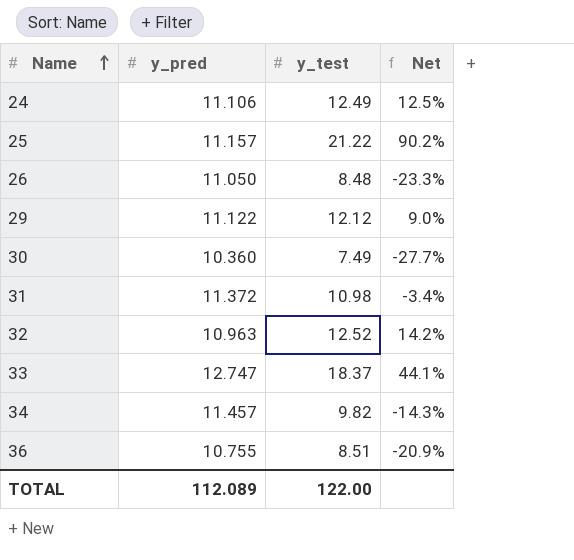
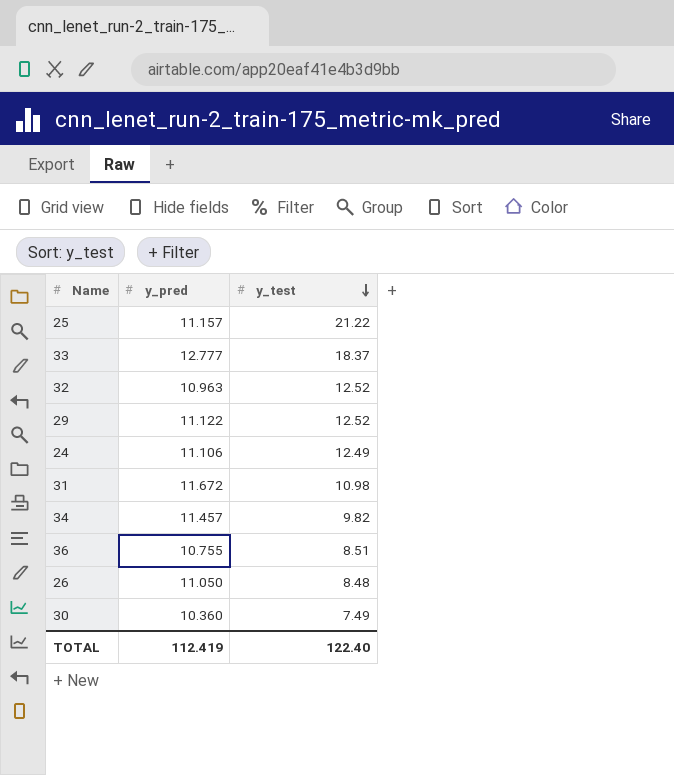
row order: Name ascending -> y_test descending
column Net | formula: ([y_test] - [y_pred]) / [y_pred] -> none
33 | y_pred: 12.747 -> 12.777
29 | y_test: 12.12 -> 12.52
31 | y_pred: 11.372 -> 11.672
TOTAL | y_pred: 112.089 -> 112.419
TOTAL | y_test: 122.00 -> 122.40

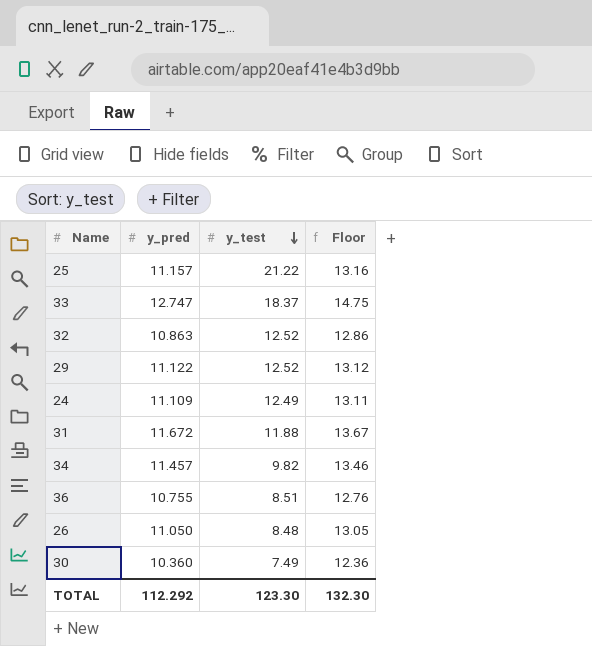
column Floor | formula: none -> [y_pred] + 2
33 | y_pred: 12.777 -> 12.747
32 | y_pred: 10.963 -> 10.863
24 | y_pred: 11.106 -> 11.109
31 | y_test: 10.98 -> 11.88
TOTAL | y_pred: 112.419 -> 112.292
TOTAL | y_test: 122.40 -> 123.30

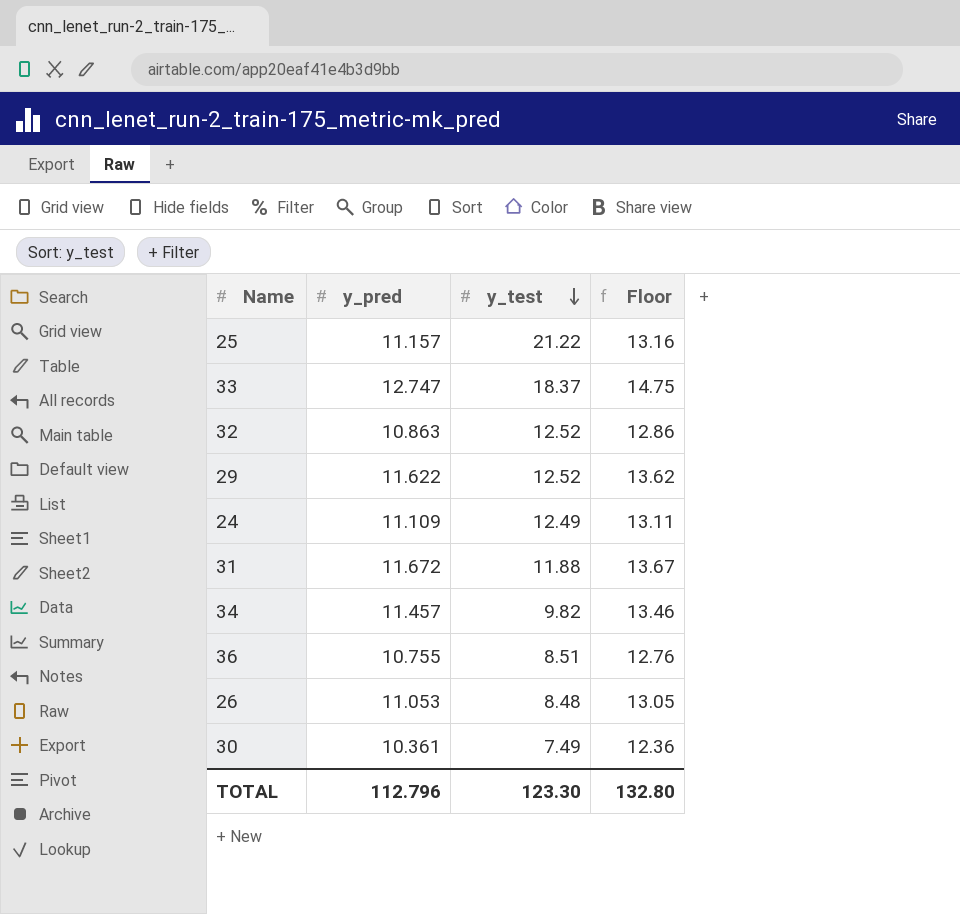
29 | y_pred: 11.122 -> 11.622
29 | Floor: 13.12 -> 13.62
26 | y_pred: 11.050 -> 11.053
30 | y_pred: 10.360 -> 10.361
TOTAL | y_pred: 112.292 -> 112.796
TOTAL | Floor: 132.30 -> 132.80

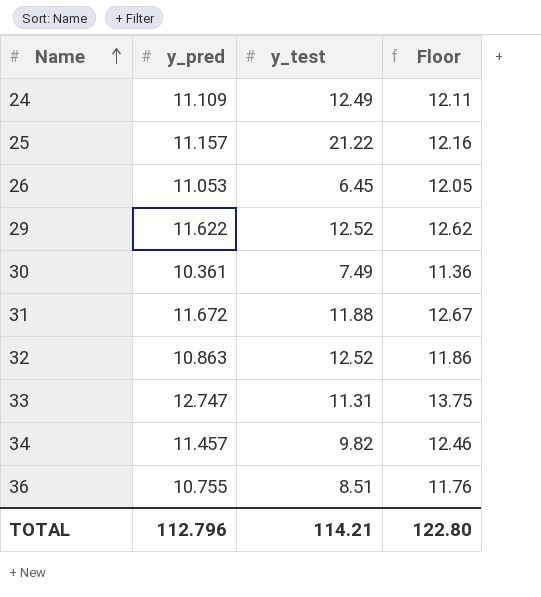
row order: y_test descending -> Name ascending
column Floor | formula: [y_pred] + 2 -> [y_pred] + 1
26 | y_test: 8.48 -> 6.45
33 | y_test: 18.37 -> 11.31
TOTAL | y_test: 123.30 -> 114.21
TOTAL | Floor: 132.80 -> 122.80

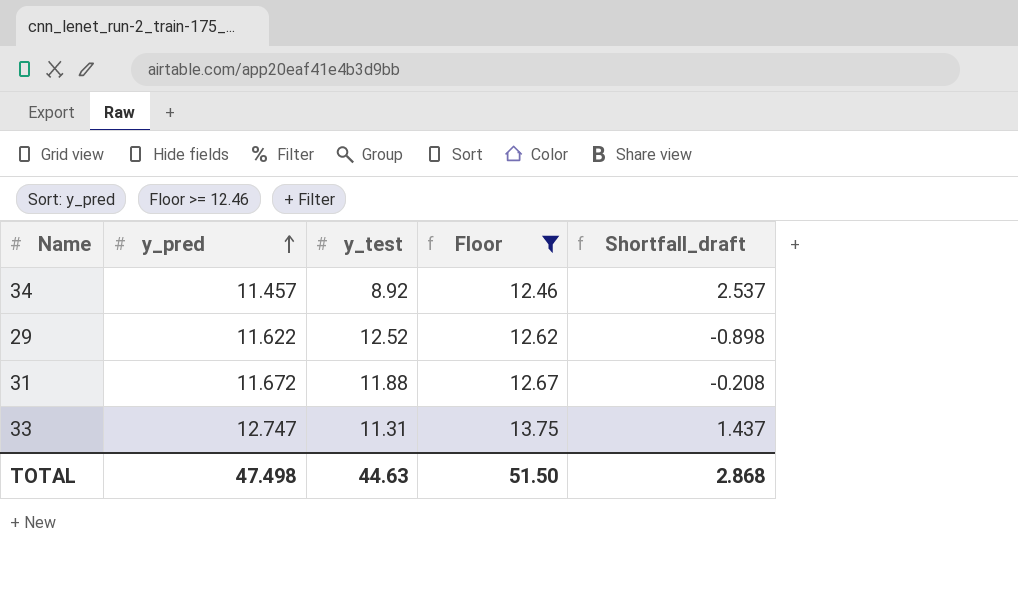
filter: none -> Floor >= 12.46
row order: Name ascending -> y_pred ascending
column Shortfall_draft | formula: none -> [y_pred] - [y_test]
34 | y_test: 9.82 -> 8.92
TOTAL | y_pred: 112.796 -> 47.498
TOTAL | y_test: 114.21 -> 44.63
TOTAL | Floor: 122.80 -> 51.50

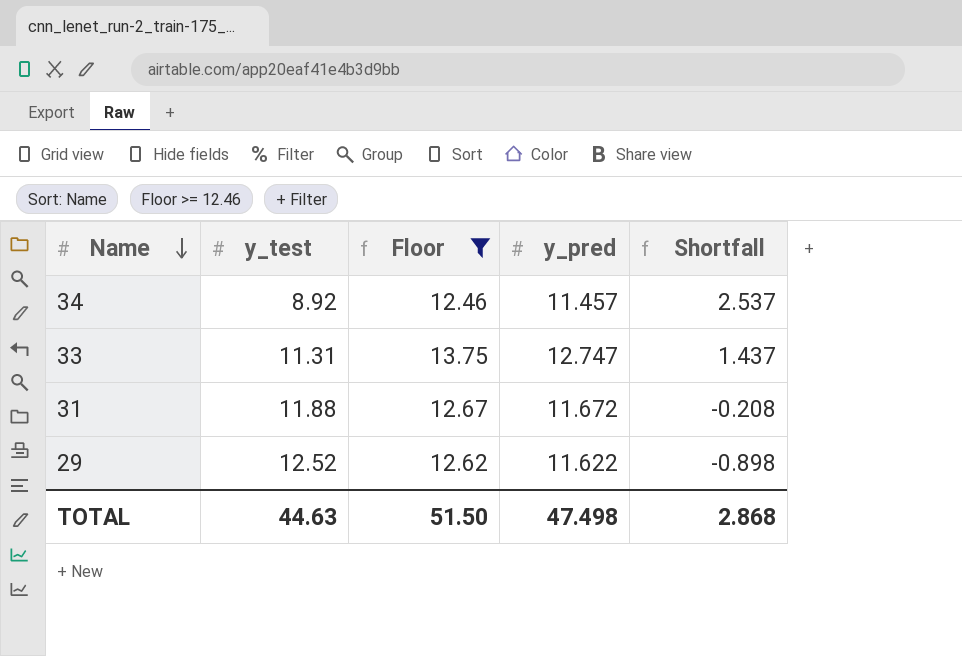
row order: y_pred ascending -> Name descending
column y_pred | position: 2 -> 4
column name: Shortfall_draft -> Shortfall

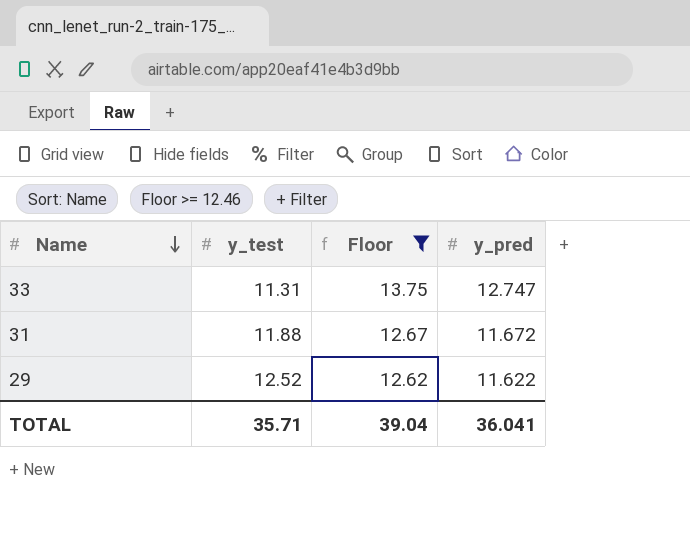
column Shortfall | formula: [y_pred] - [y_test] -> none
row 34: 8.92 | 12.46 | 11.457 | 2.537 -> none
TOTAL | y_test: 44.63 -> 35.71
TOTAL | Floor: 51.50 -> 39.04
TOTAL | y_pred: 47.498 -> 36.041

